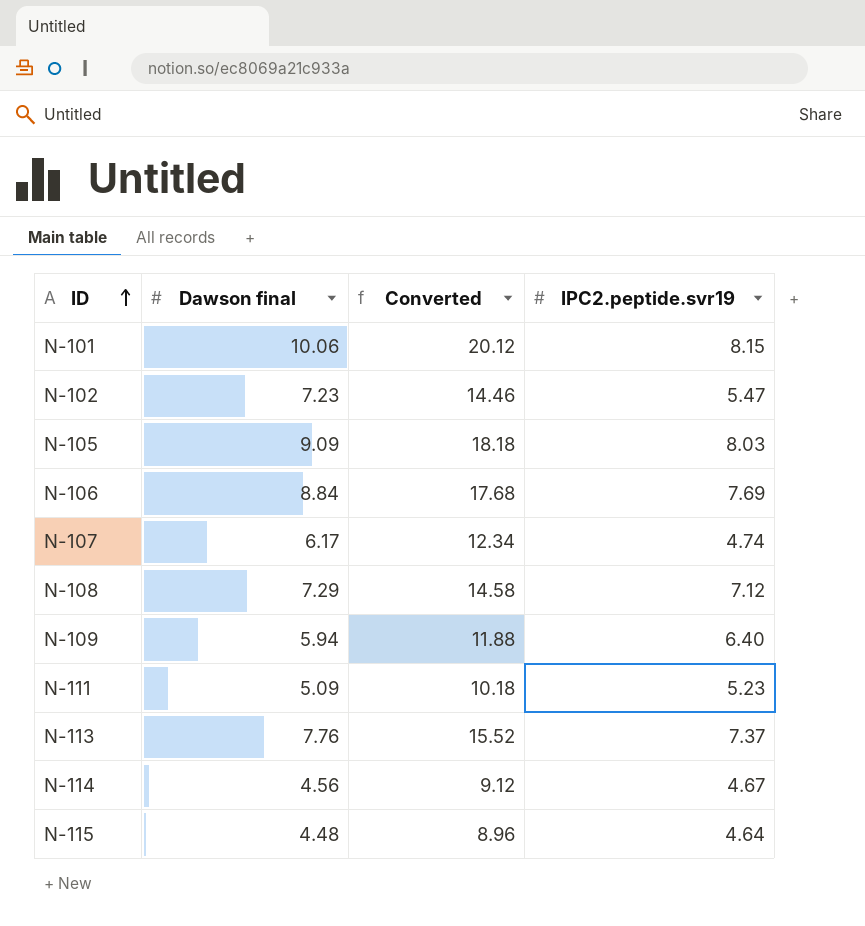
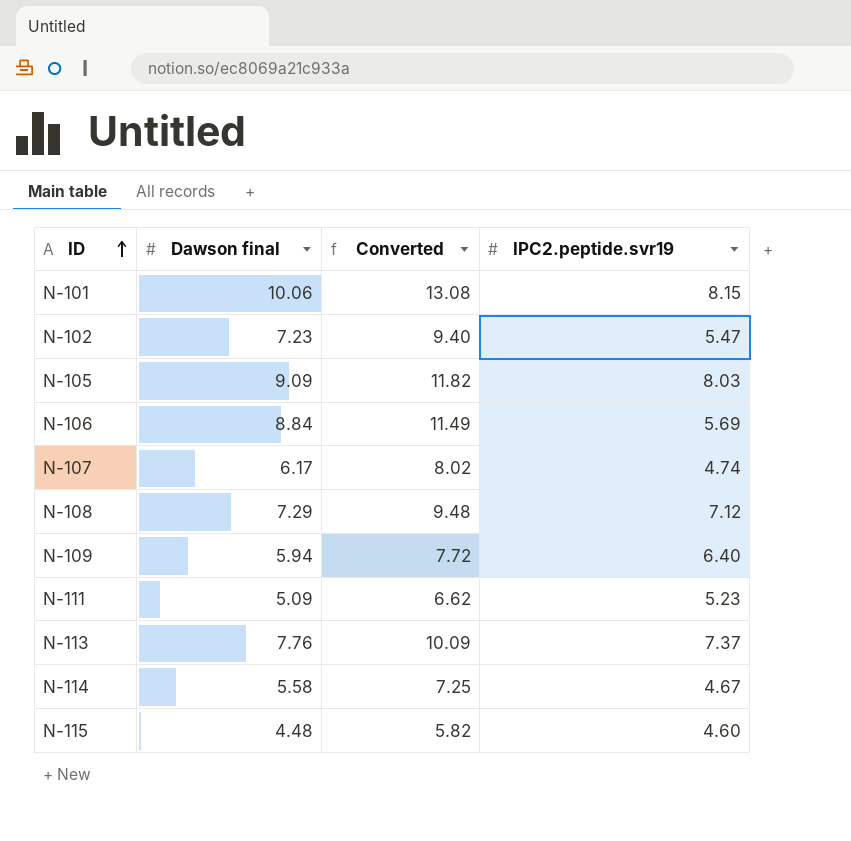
column Converted | formula: [Dawson final] * 2 -> [Dawson final] * 1.3
N-106 | IPC2.peptide.svr19: 7.69 -> 5.69
N-114 | Dawson final: 4.56 -> 5.58
N-115 | IPC2.peptide.svr19: 4.64 -> 4.60

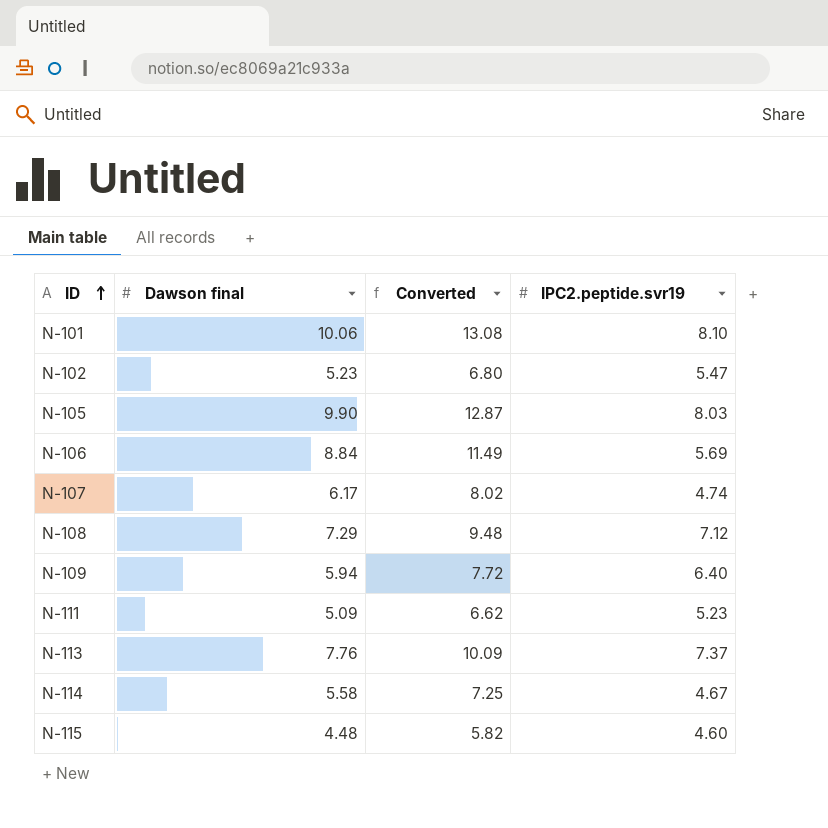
N-101 | IPC2.peptide.svr19: 8.15 -> 8.10
N-102 | Dawson final: 7.23 -> 5.23
N-102 | Converted: 9.40 -> 6.80
N-105 | Dawson final: 9.09 -> 9.90
N-105 | Converted: 11.82 -> 12.87

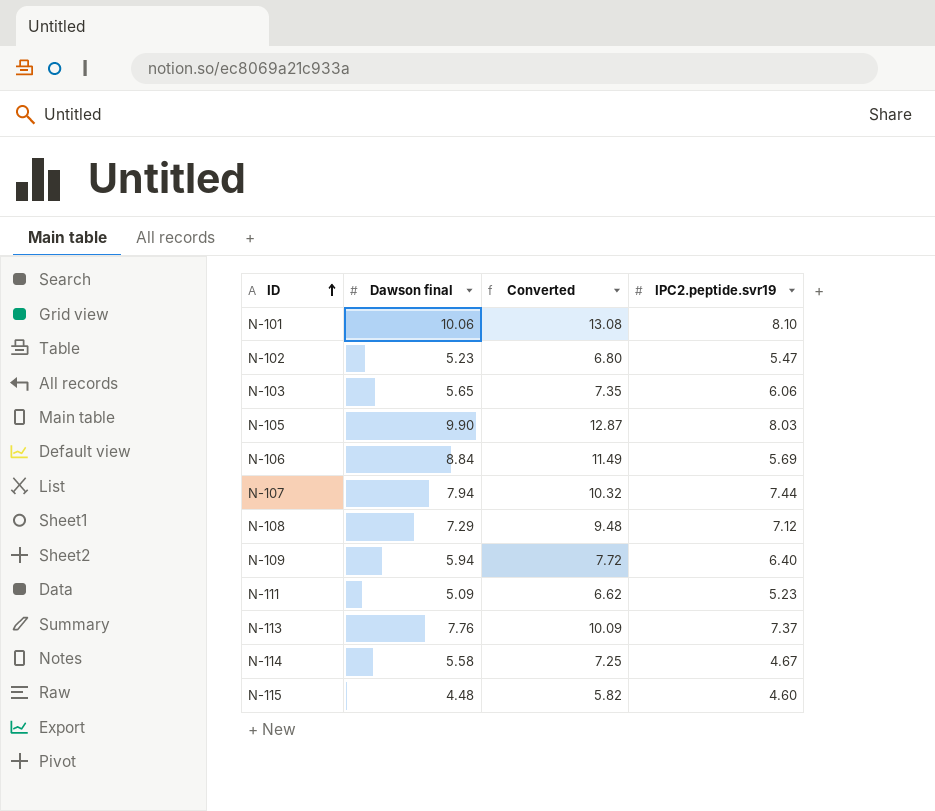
row N-103: none -> 5.65 | 7.35 | 6.06
N-107 | Dawson final: 6.17 -> 7.94
N-107 | Converted: 8.02 -> 10.32
N-107 | IPC2.peptide.svr19: 4.74 -> 7.44

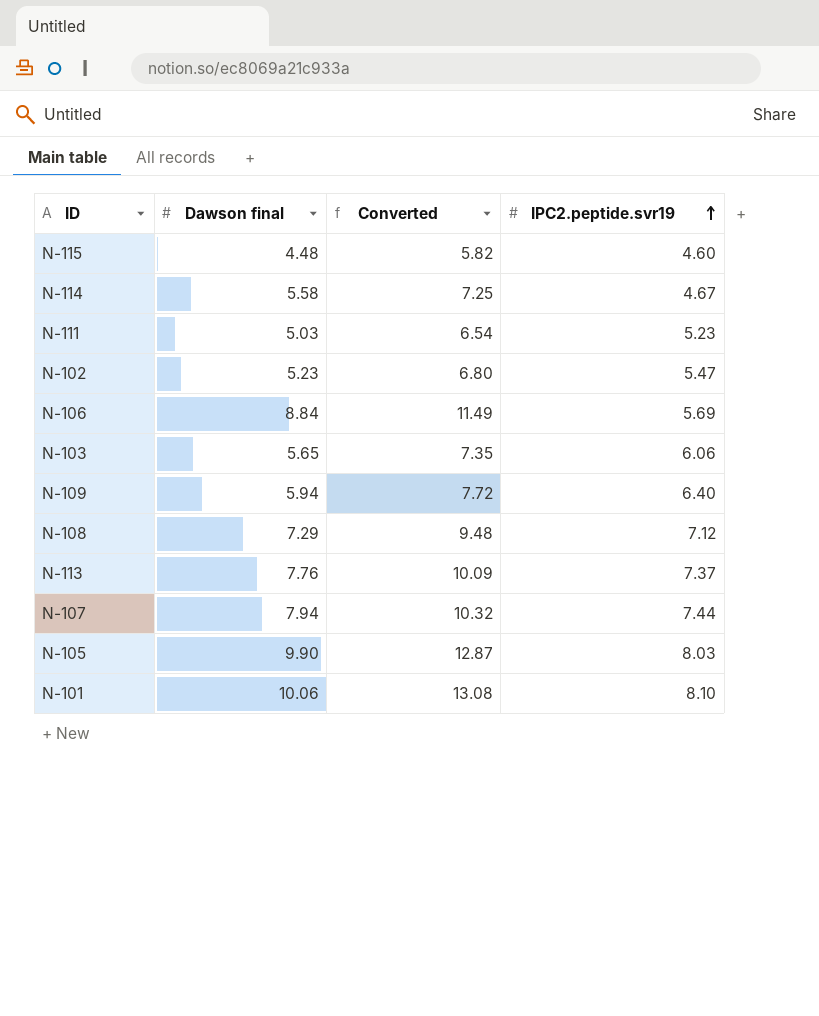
row order: ID ascending -> IPC2.peptide.svr19 ascending
N-111 | Dawson final: 5.09 -> 5.03
N-111 | Converted: 6.62 -> 6.54

